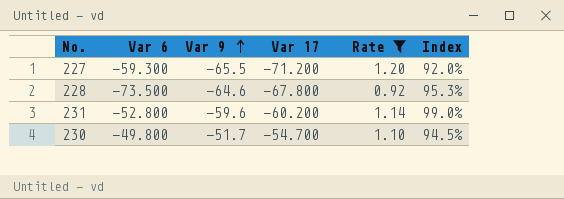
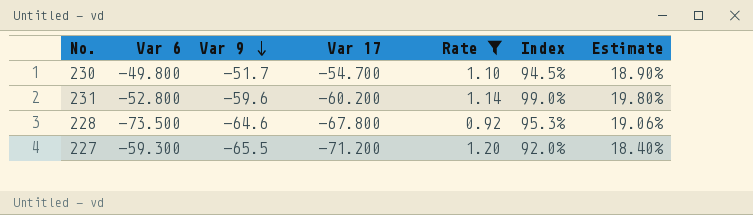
row order: Var 9 ascending -> Var 9 descending
column Estimate | formula: none -> [Index] * 0.2

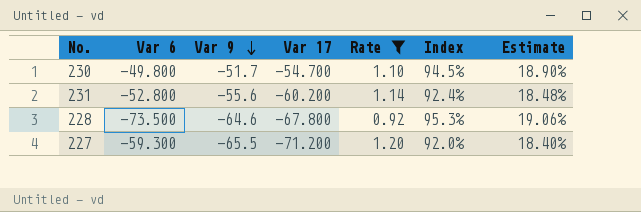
231 | Var 9: -59.6 -> -55.6
231 | Index: 99.0% -> 92.4%
231 | Estimate: 19.80% -> 18.48%

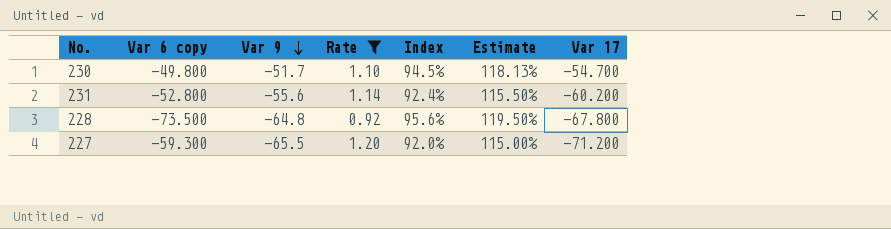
column name: Var 6 -> Var 6 copy
column Estimate | formula: [Index] * 0.2 -> [Index] * 1.25
column Var 17 | position: 4 -> 7
228 | Var 9: -64.6 -> -64.8
228 | Index: 95.3% -> 95.6%

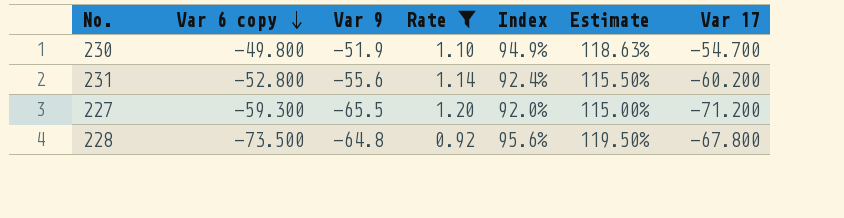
row order: Var 9 descending -> Var 6 copy descending
230 | Var 9: -51.7 -> -51.9
230 | Index: 94.5% -> 94.9%
230 | Estimate: 118.13% -> 118.63%

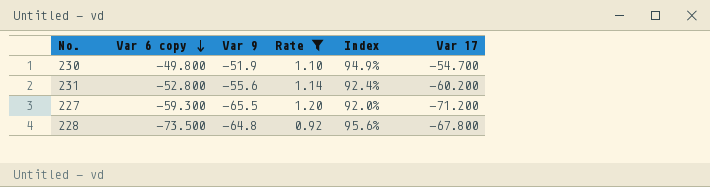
column Estimate | formula: [Index] * 1.25 -> none

